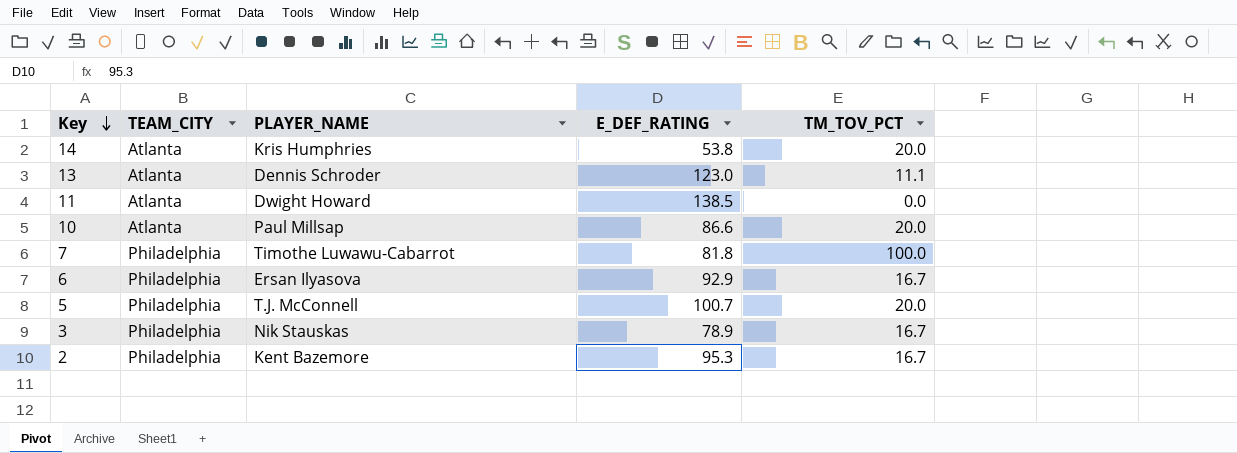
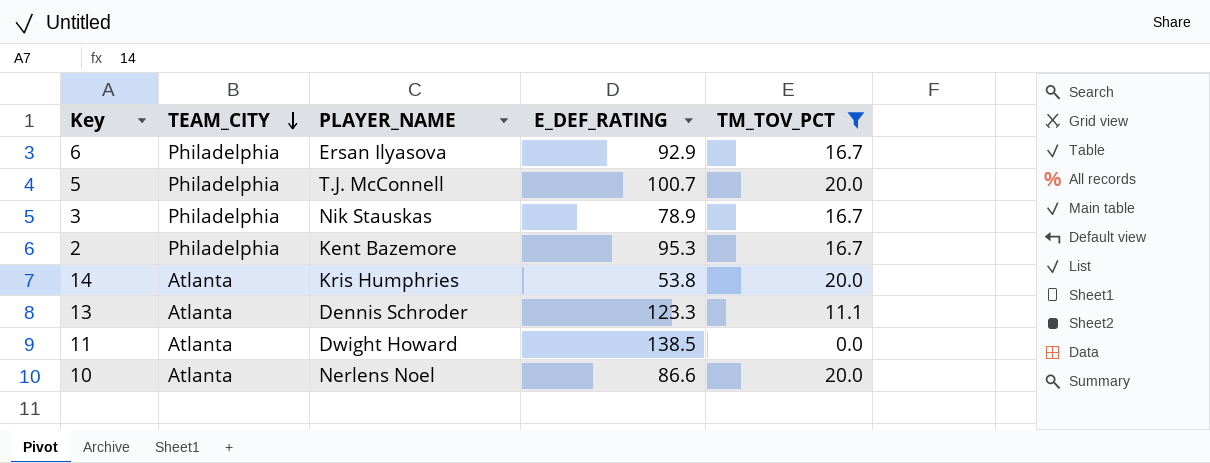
filter: none -> TM_TOV_PCT != 100.0
row order: Key descending -> TEAM_CITY descending
13 | E_DEF_RATING: 123.0 -> 123.3
10 | PLAYER_NAME: Paul Millsap -> Nerlens Noel

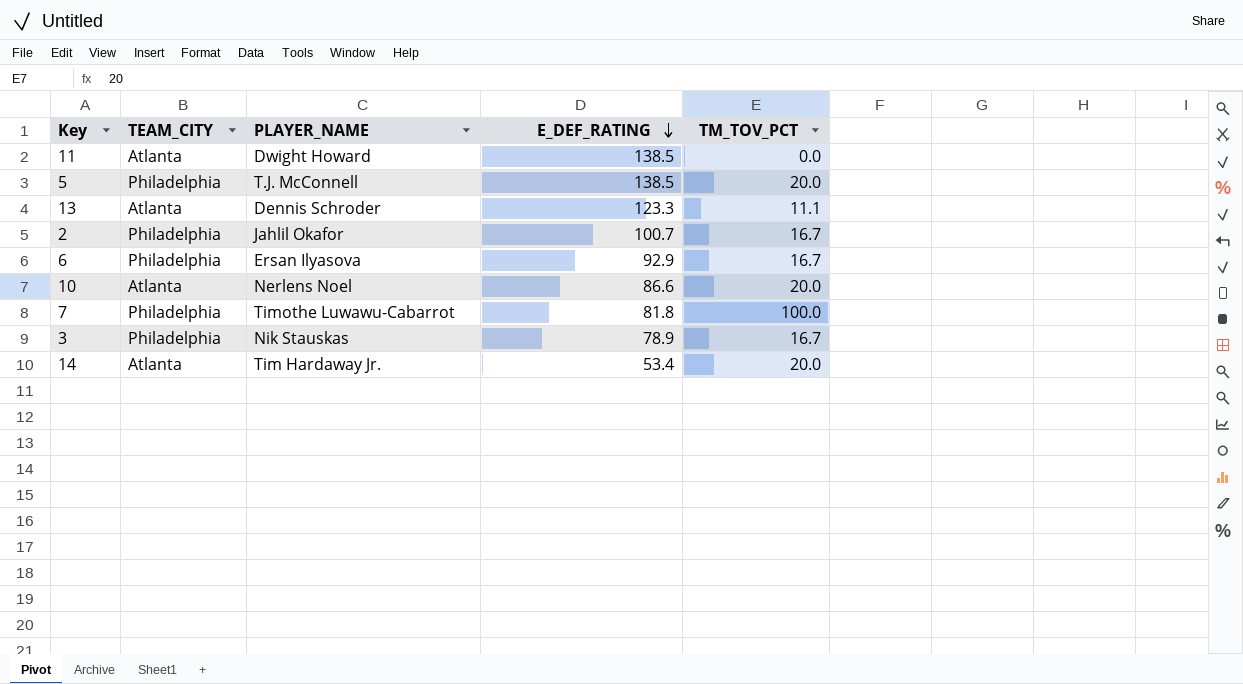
filter: TM_TOV_PCT != 100.0 -> none
row order: TEAM_CITY descending -> E_DEF_RATING descending
5 | E_DEF_RATING: 100.7 -> 138.5
2 | PLAYER_NAME: Kent Bazemore -> Jahlil Okafor
2 | E_DEF_RATING: 95.3 -> 100.7
14 | PLAYER_NAME: Kris Humphries -> Tim Hardaway Jr.
14 | E_DEF_RATING: 53.8 -> 53.4

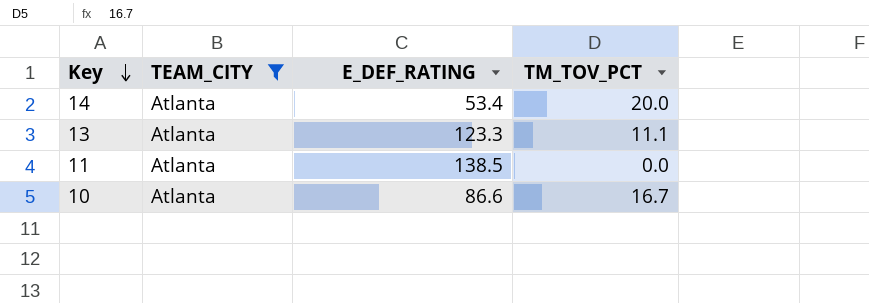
filter: none -> TEAM_CITY = Atlanta
row order: E_DEF_RATING descending -> Key descending
column PLAYER_NAME | position: 3 -> none
10 | TM_TOV_PCT: 20.0 -> 16.7

